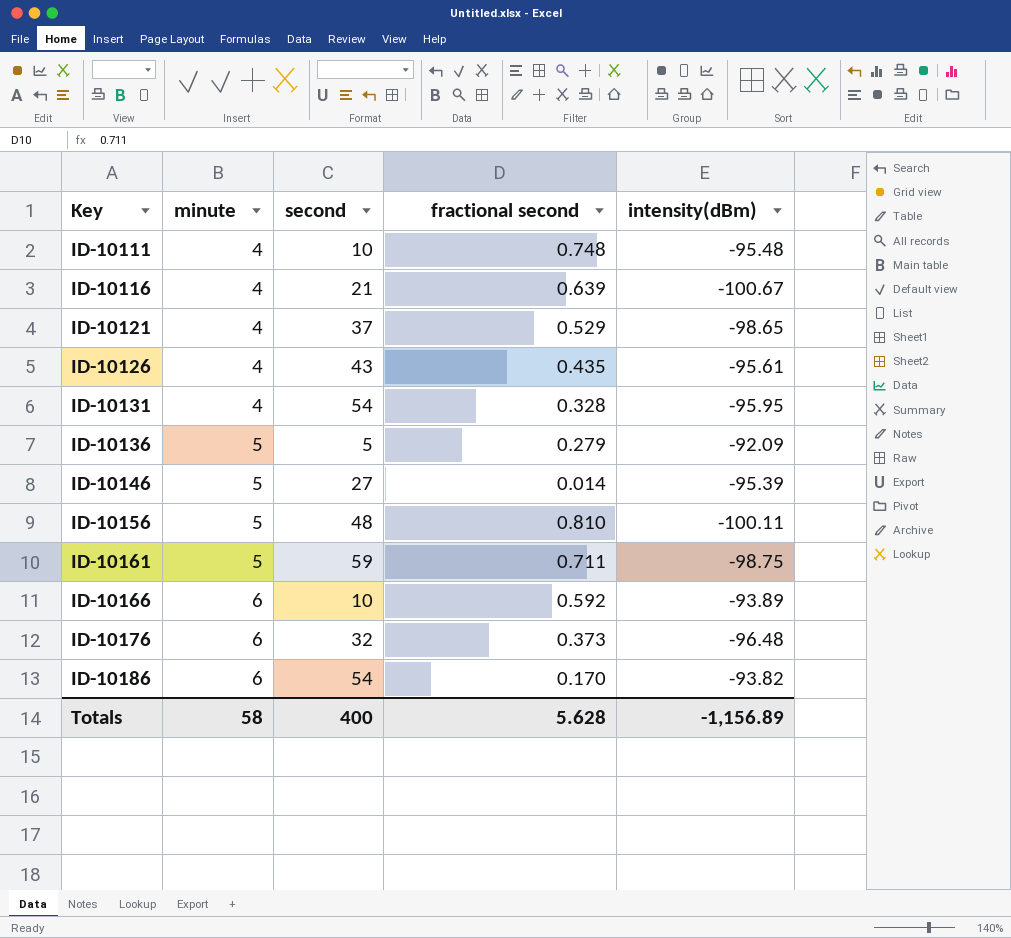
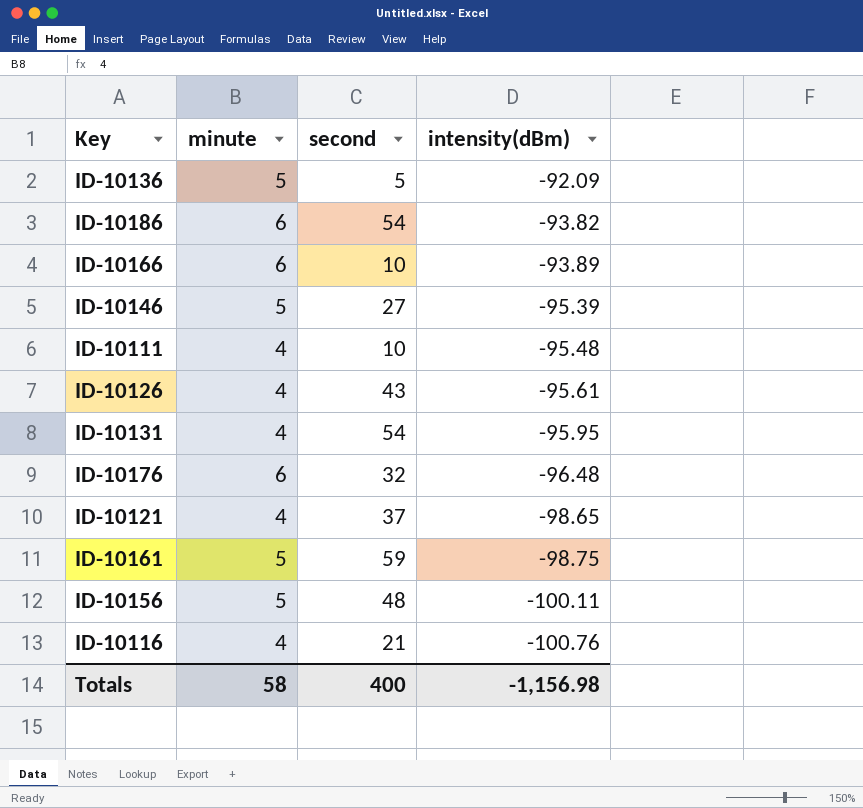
row order: Key ascending -> intensity(dBm) descending
column fractional second | position: 4 -> none
ID-10116 | intensity(dBm): -100.67 -> -100.76
Totals | intensity(dBm): -1,156.89 -> -1,156.98

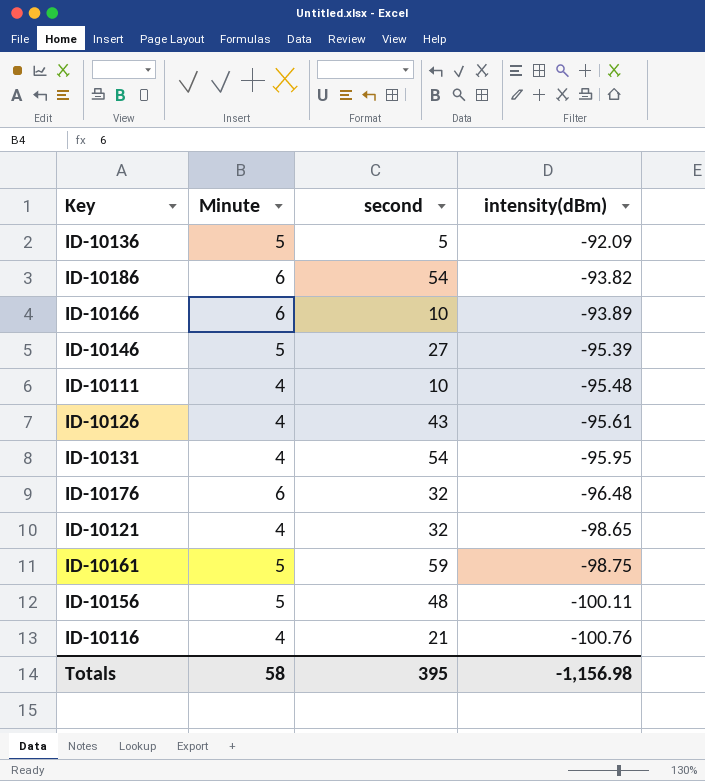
column name: minute -> Minute
ID-10121 | second: 37 -> 32
Totals | second: 400 -> 395

